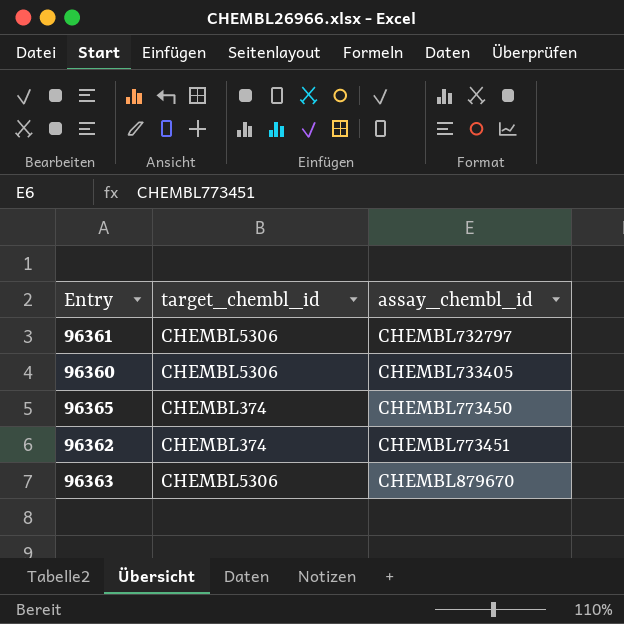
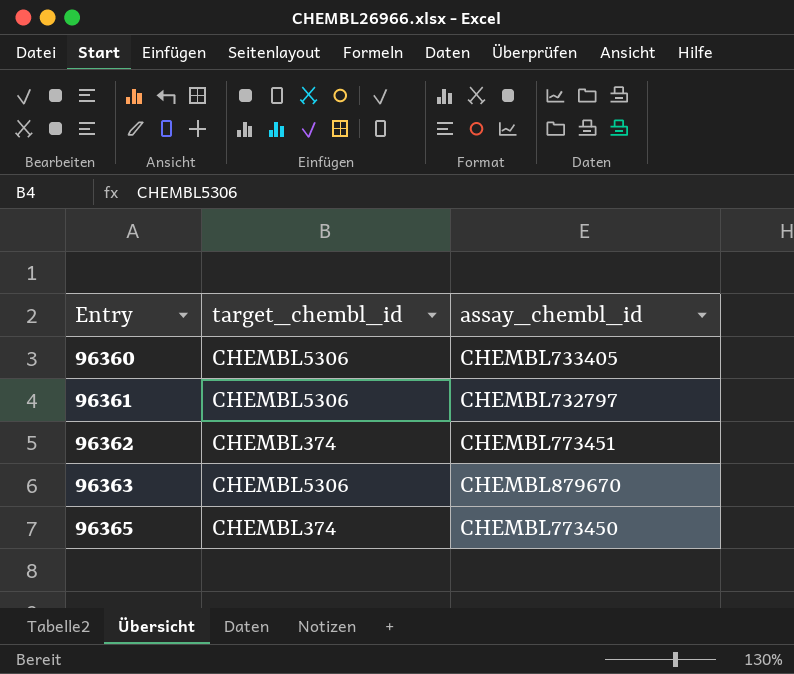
row order: assay_chembl_id ascending -> Entry ascending

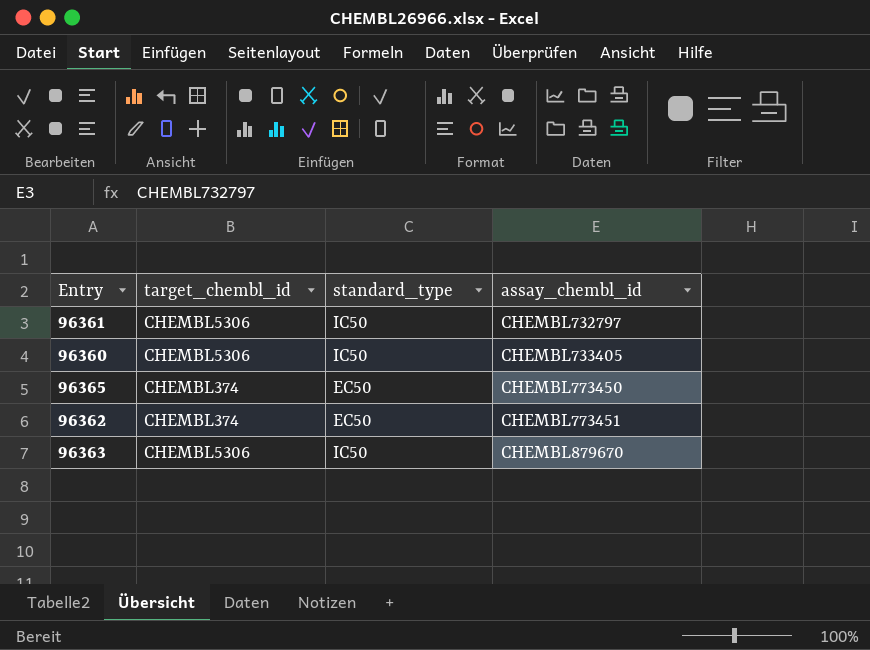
row order: Entry ascending -> assay_chembl_id ascending
column standard_type | position: none -> 3

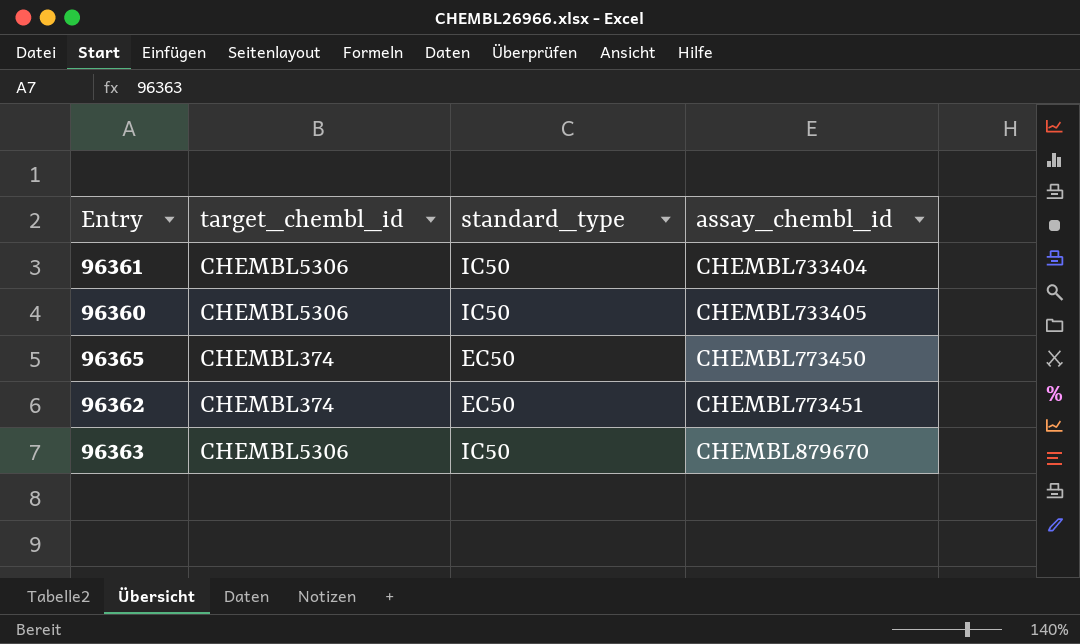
96361 | assay_chembl_id: CHEMBL732797 -> CHEMBL733404

